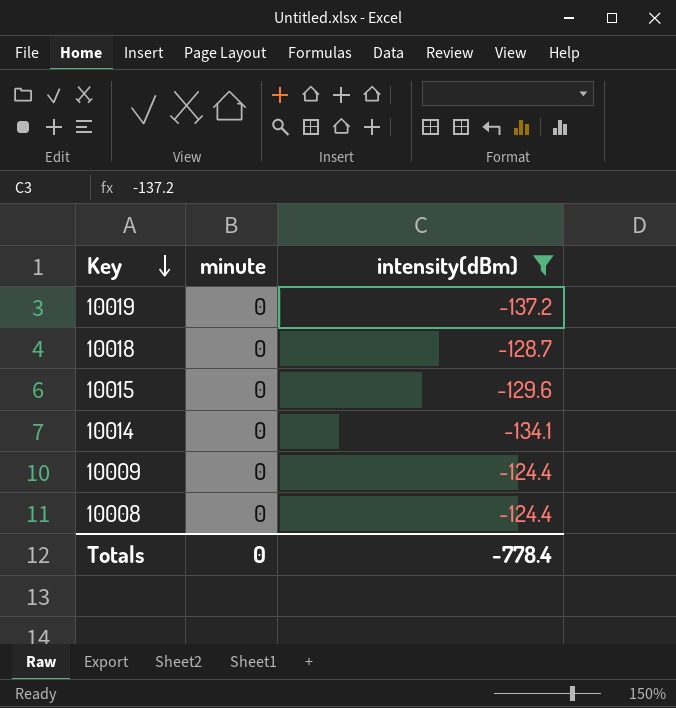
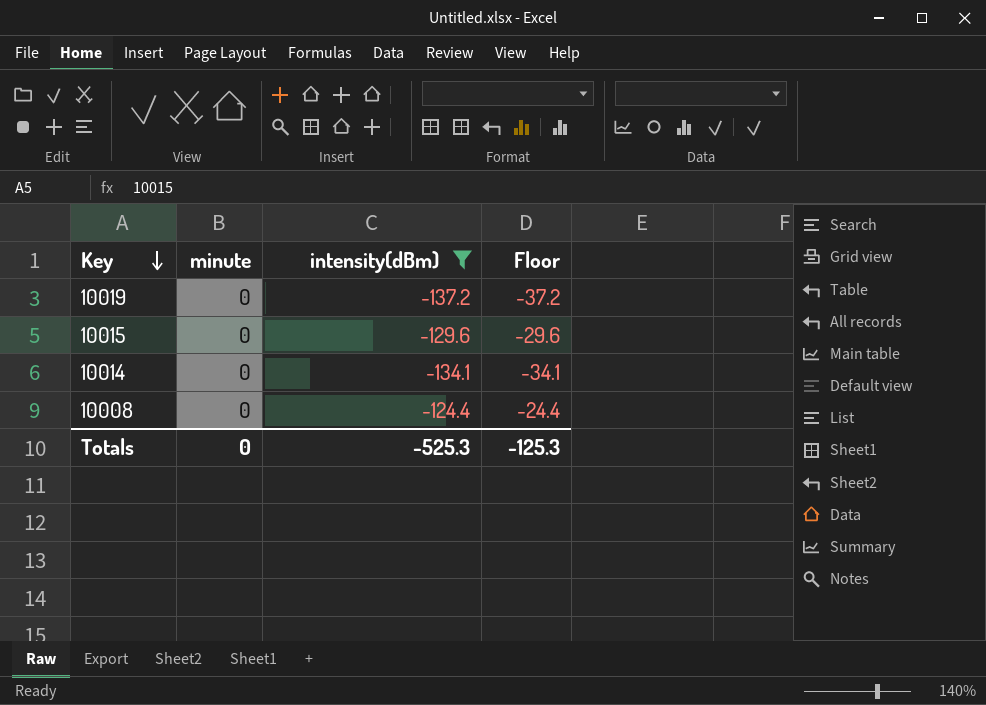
column Floor | formula: none -> [intensity(dBm)] + 100
row 10018: 0 | -128.7 -> none
row 10009: 0 | -124.4 -> none
Totals | intensity(dBm): -778.4 -> -525.3

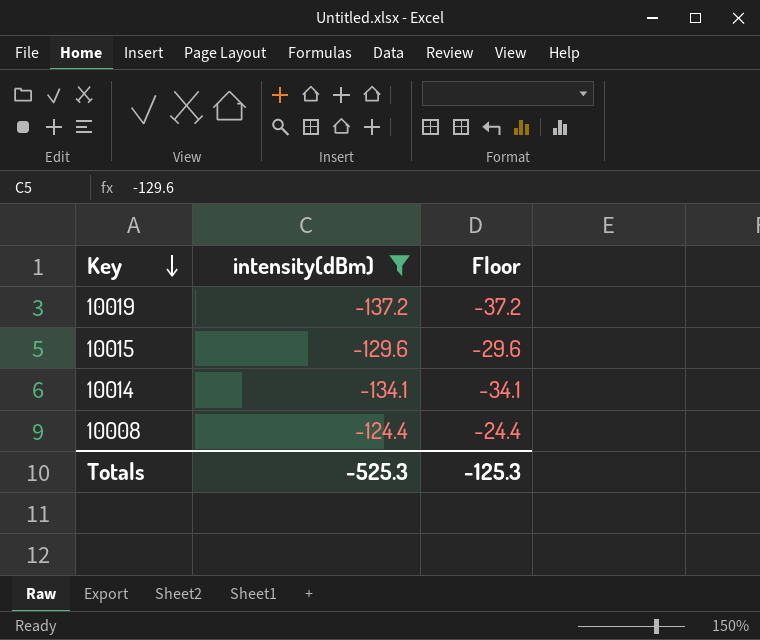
column minute | position: 2 -> none

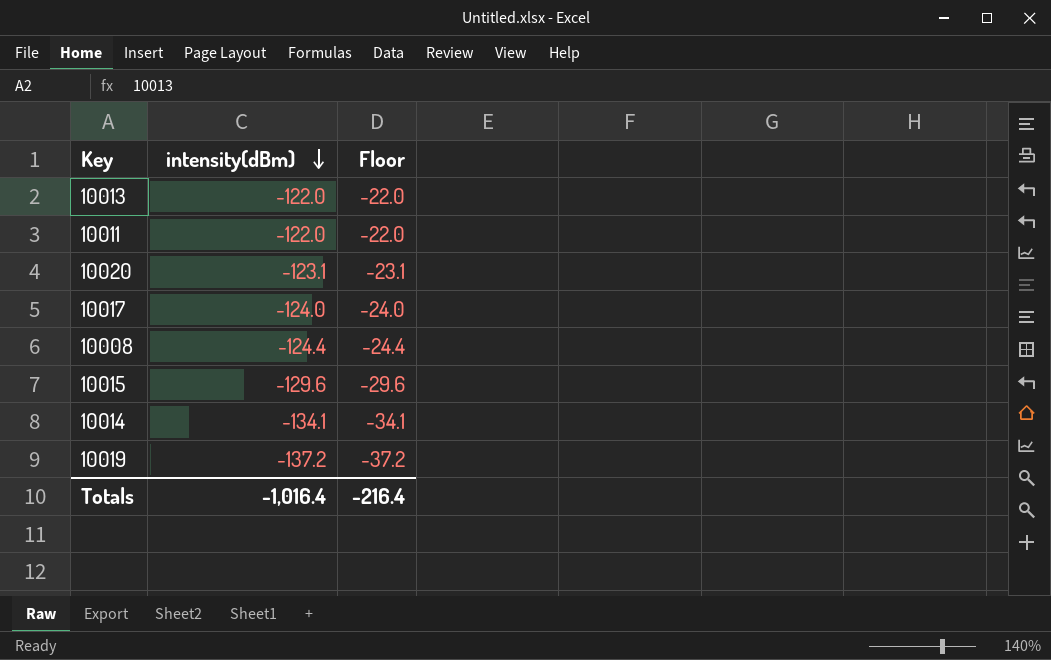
filter: intensity(dBm) <= -124.4 -> none
row order: Key descending -> intensity(dBm) descending
Totals | intensity(dBm): -525.3 -> -1,016.4
Totals | Floor: -125.3 -> -216.4

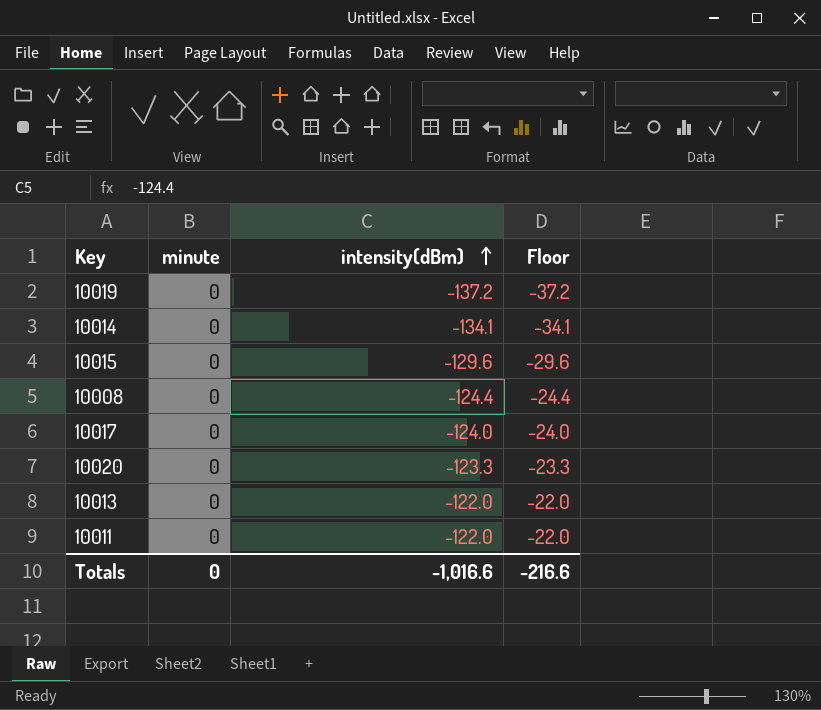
row order: intensity(dBm) descending -> intensity(dBm) ascending
column minute | position: none -> 2
10020 | intensity(dBm): -123.1 -> -123.3
10020 | Floor: -23.1 -> -23.3
Totals | intensity(dBm): -1,016.4 -> -1,016.6
Totals | Floor: -216.4 -> -216.6

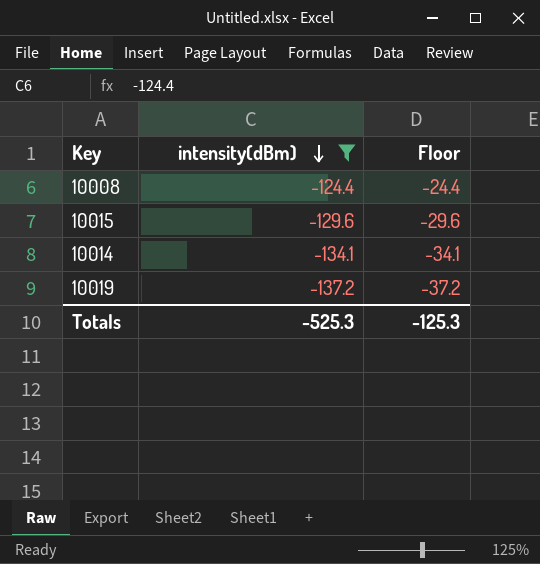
filter: none -> intensity(dBm) <= -124.4
row order: intensity(dBm) ascending -> intensity(dBm) descending
column minute | position: 2 -> none
Totals | intensity(dBm): -1,016.6 -> -525.3
Totals | Floor: -216.6 -> -125.3

